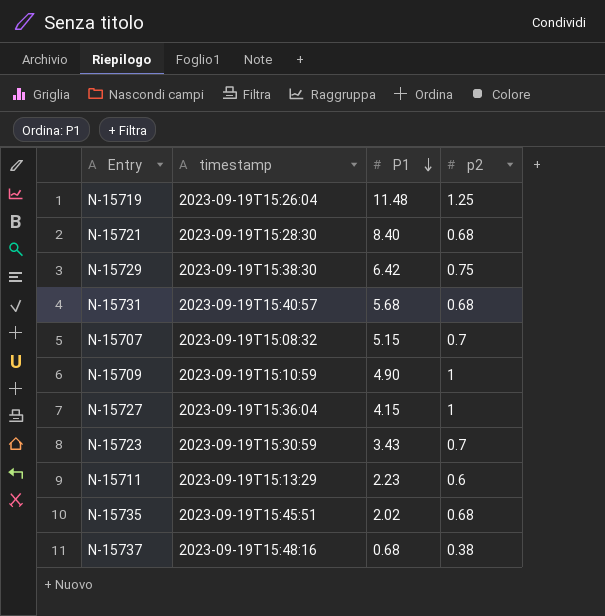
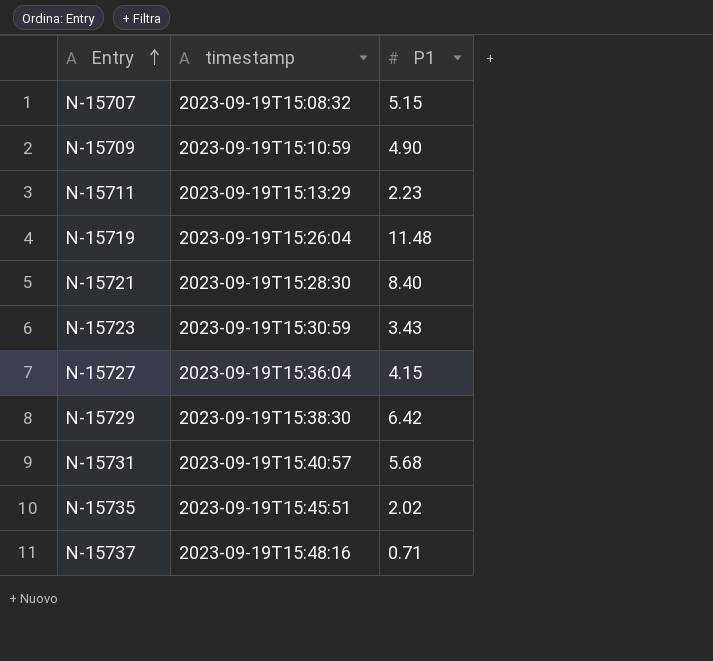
row order: P1 descending -> Entry ascending
column p2 | position: 4 -> none
N-15737 | P1: 0.68 -> 0.71

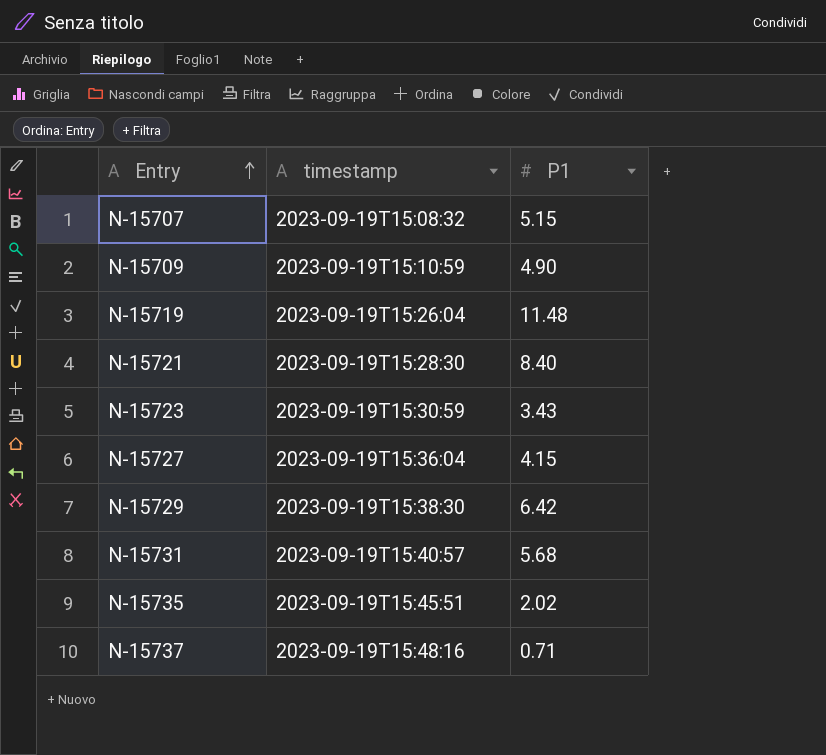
row N-15711: 2023-09-19T15:13:29 | 2.23 -> none

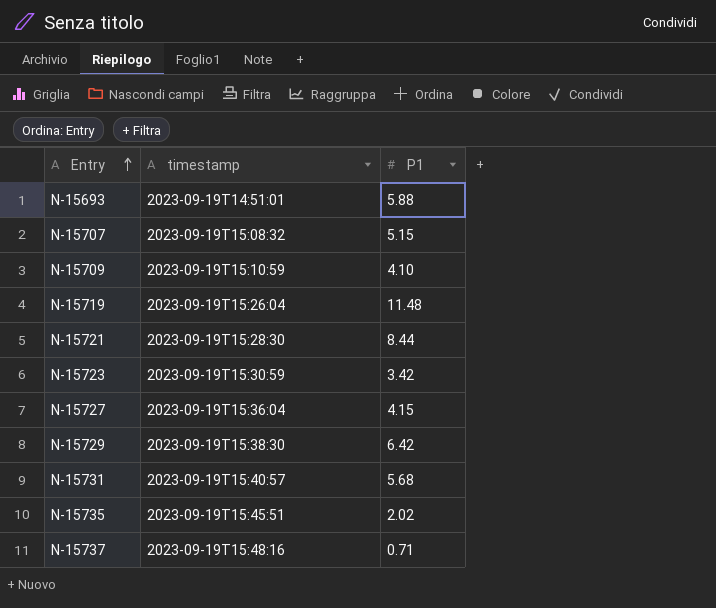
row N-15693: none -> 2023-09-19T14:51:01 | 5.88
N-15709 | P1: 4.90 -> 4.10
N-15721 | P1: 8.40 -> 8.44
N-15723 | P1: 3.43 -> 3.42

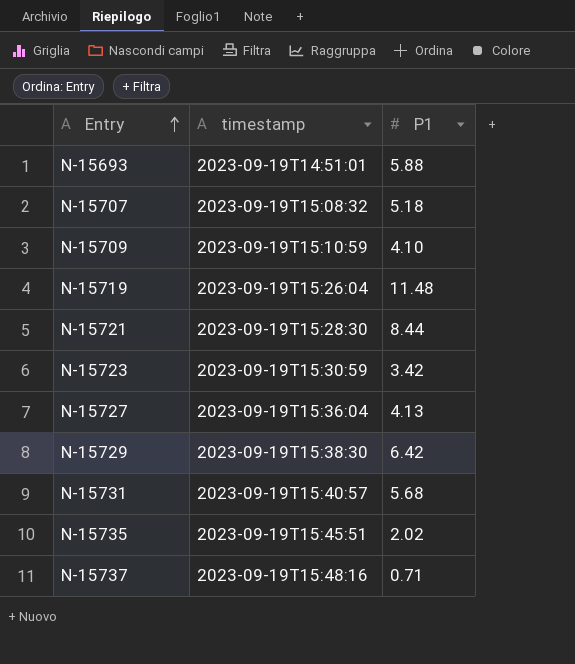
N-15707 | P1: 5.15 -> 5.18
N-15727 | P1: 4.15 -> 4.13

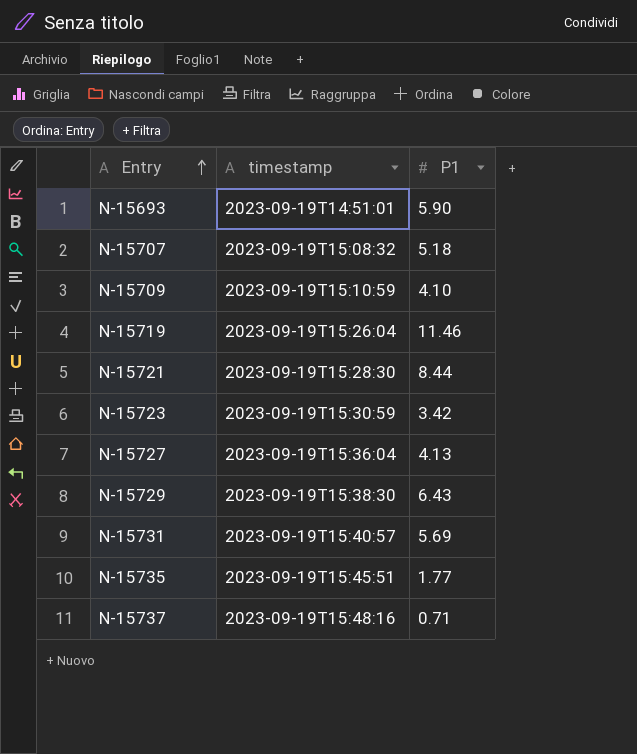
N-15693 | P1: 5.88 -> 5.90
N-15719 | P1: 11.48 -> 11.46
N-15729 | P1: 6.42 -> 6.43
N-15731 | P1: 5.68 -> 5.69
N-15735 | P1: 2.02 -> 1.77

